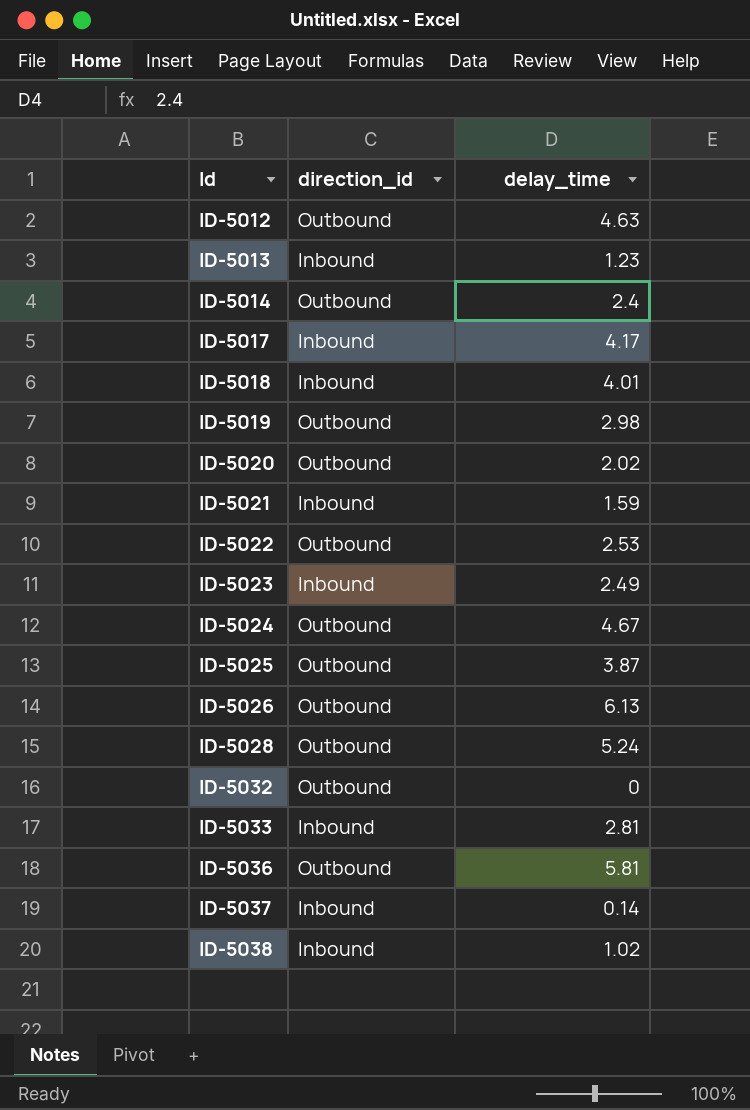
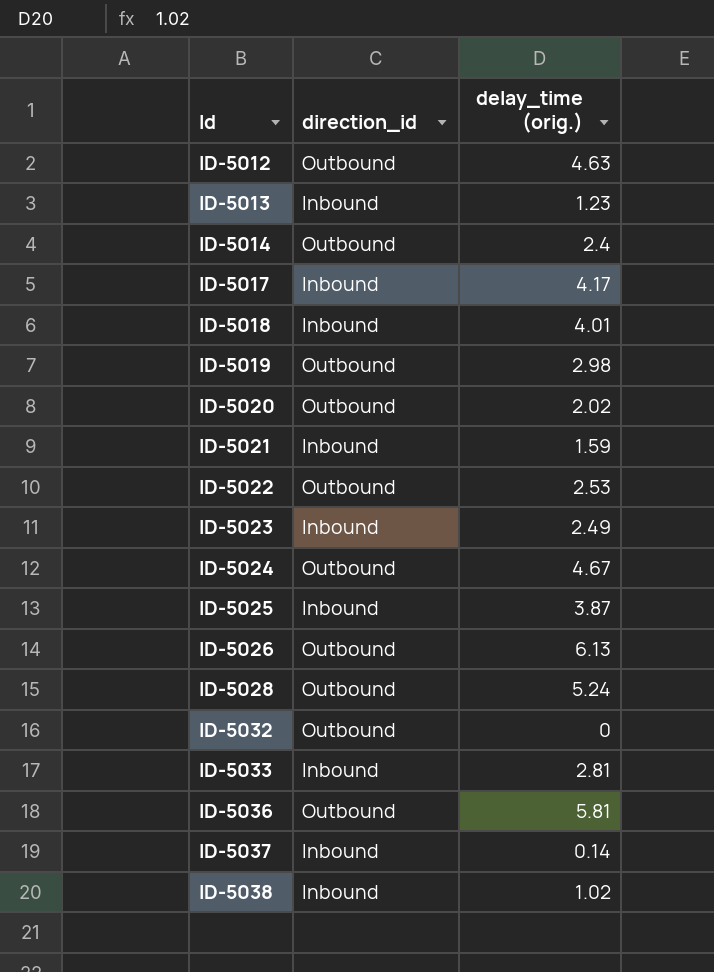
column name: delay_time -> delay_time (orig.)
ID-5025 | direction_id: Outbound -> Inbound

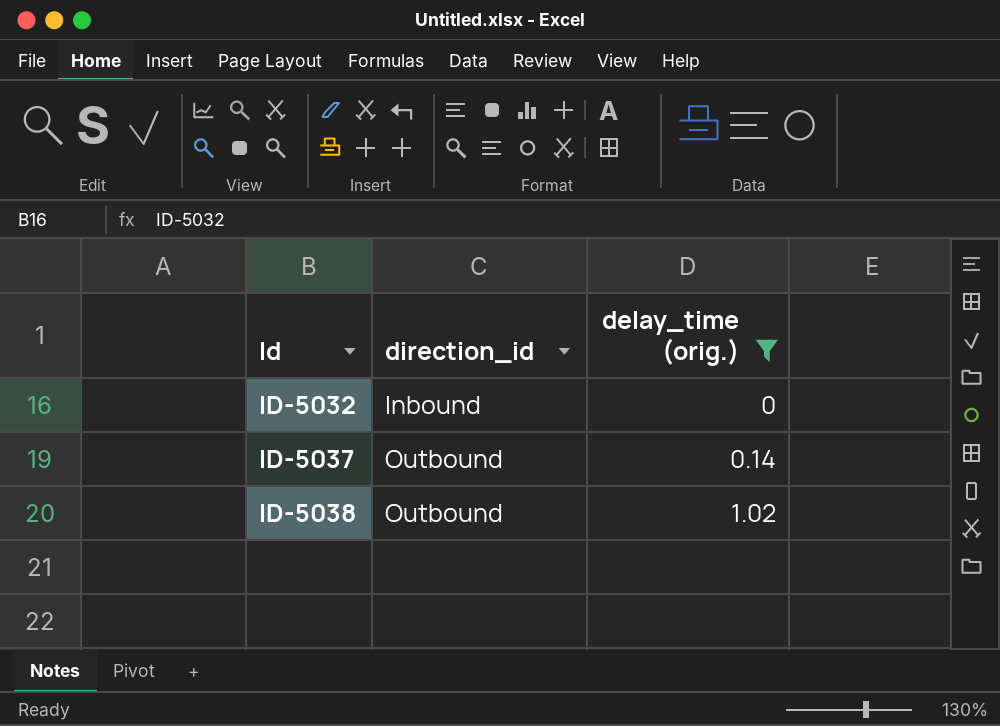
filter: none -> delay_time (orig.) <= 1.02
ID-5032 | direction_id: Outbound -> Inbound
ID-5037 | direction_id: Inbound -> Outbound
ID-5038 | direction_id: Inbound -> Outbound

